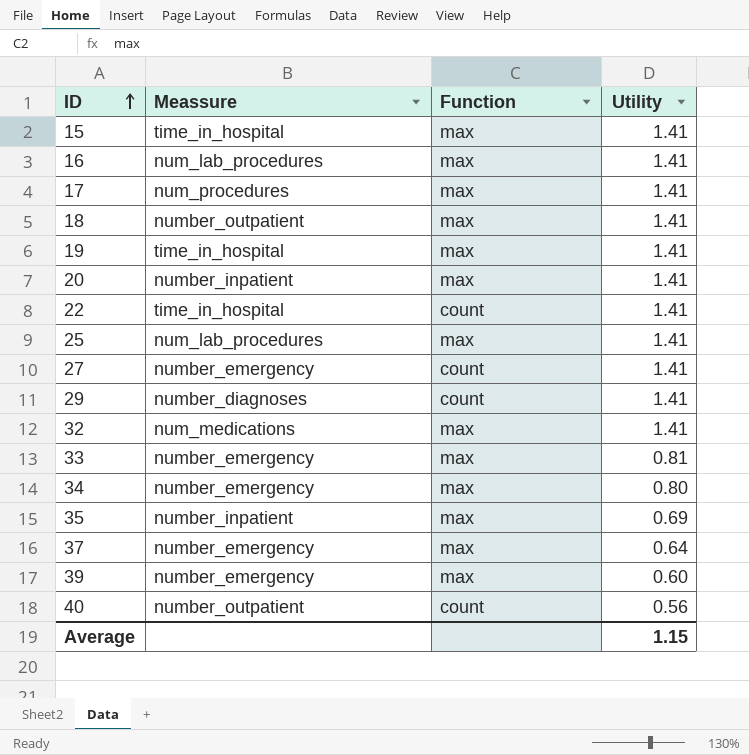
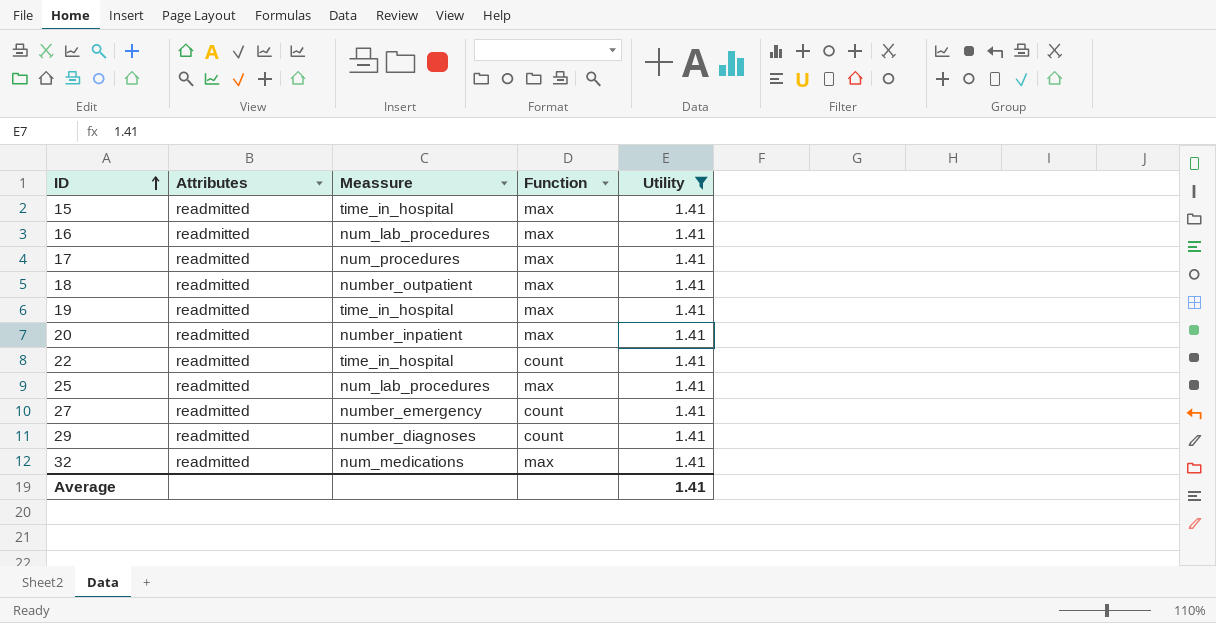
filter: none -> Utility = 1.41
column Attributes | position: none -> 2
Average | Utility: 1.15 -> 1.41

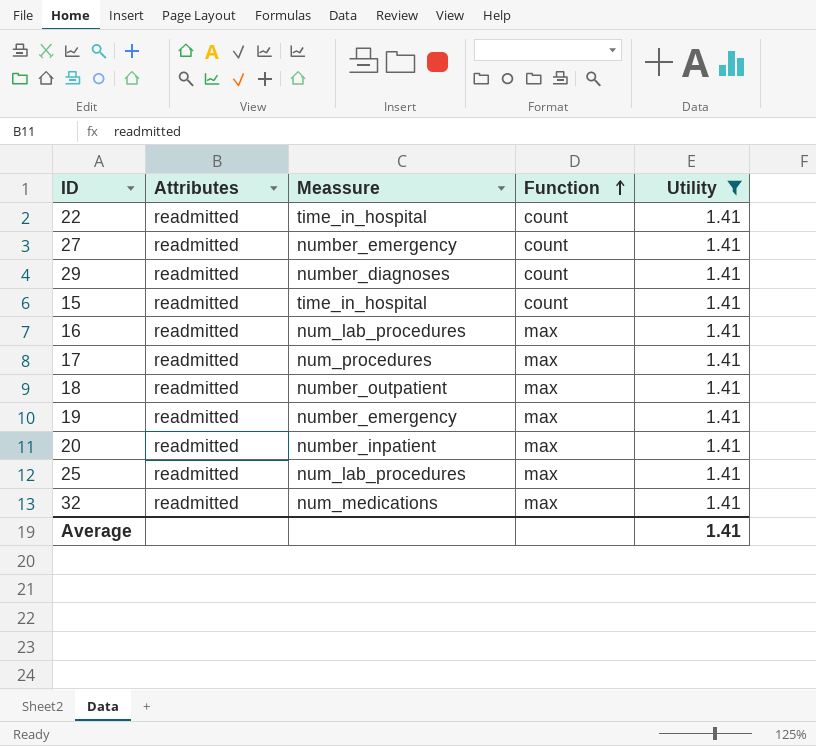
row order: ID ascending -> Function ascending
15 | Function: max -> count
19 | Meassure: time_in_hospital -> number_emergency

